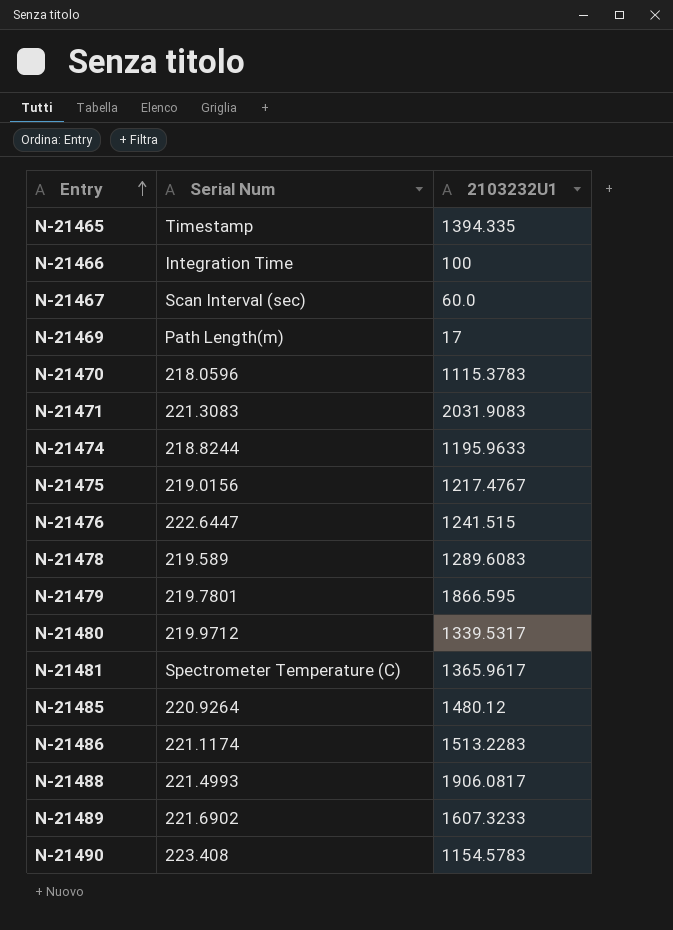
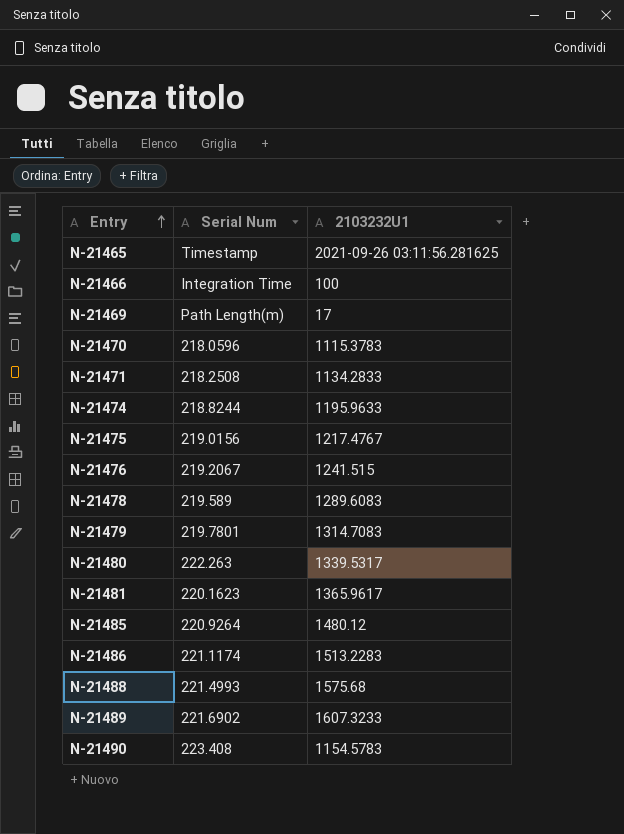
row N-21467: Scan Interval (sec) | 60.0 -> none
N-21465 | 2103232U1: 1394.335 -> 2021-09-26 03:11:56.281625
N-21471 | Serial Num: 221.3083 -> 218.2508
N-21471 | 2103232U1: 2031.9083 -> 1134.2833
N-21476 | Serial Num: 222.6447 -> 219.2067
N-21479 | 2103232U1: 1866.595 -> 1314.7083
N-21480 | Serial Num: 219.9712 -> 222.263
N-21481 | Serial Num: Spectrometer Temperature (C) -> 220.1623
N-21488 | 2103232U1: 1906.0817 -> 1575.68

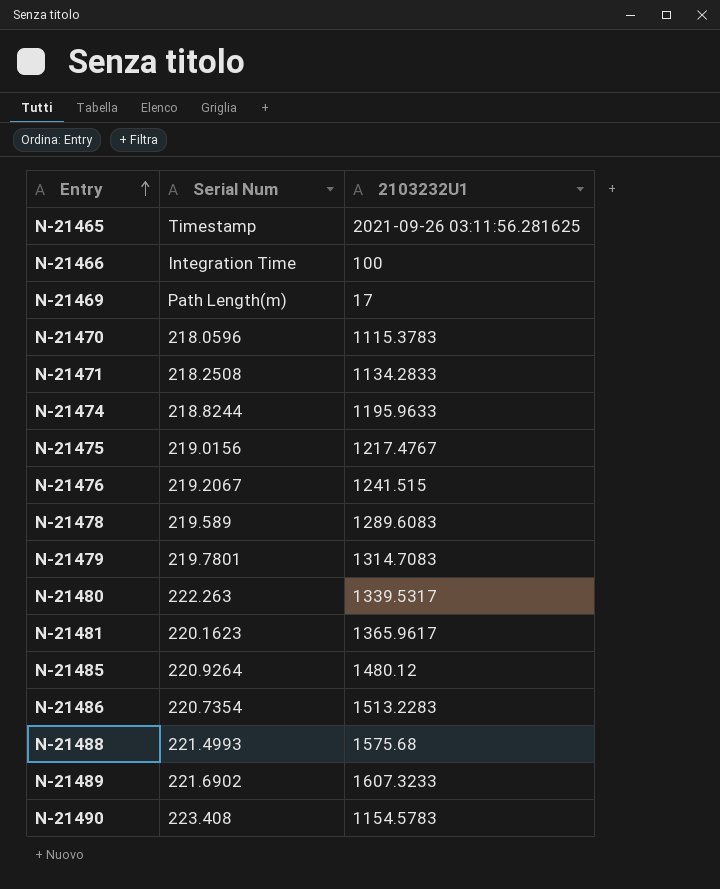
N-21486 | Serial Num: 221.1174 -> 220.7354

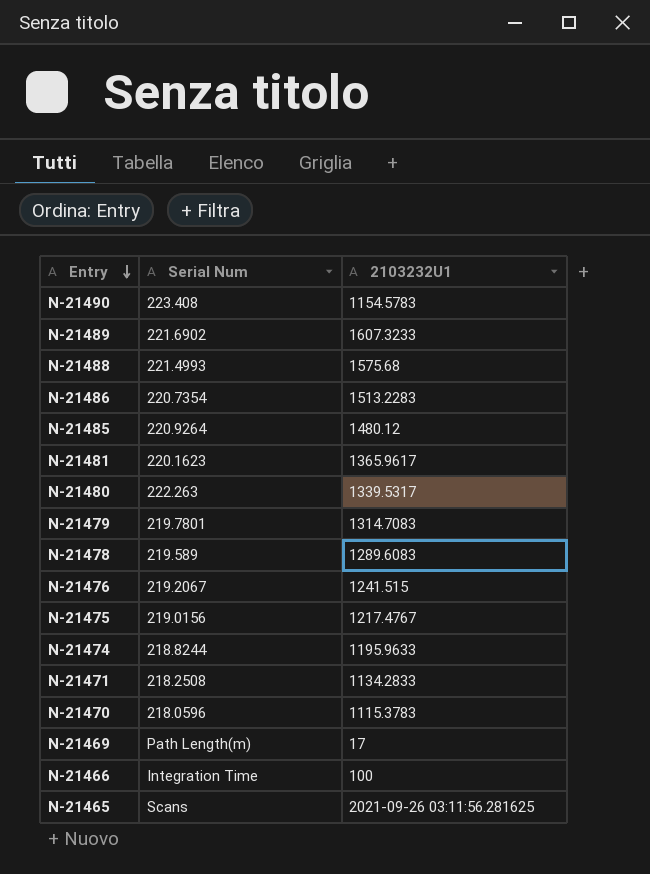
row order: Entry ascending -> Entry descending
N-21465 | Serial Num: Timestamp -> Scans

